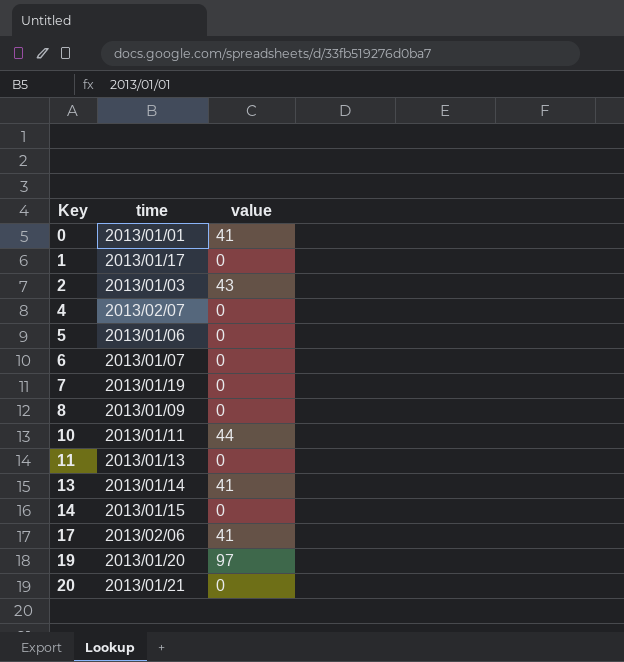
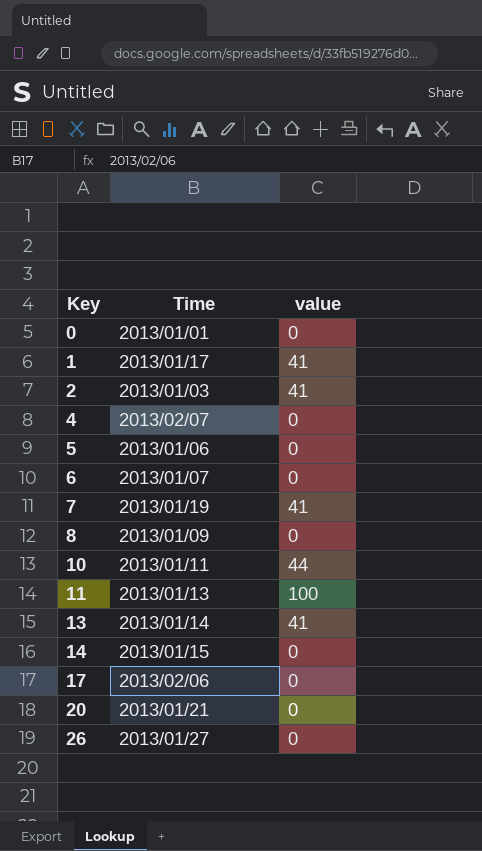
column name: time -> Time
row 19: 2013/01/20 | 97 -> none
0 | value: 41 -> 0
1 | value: 0 -> 41
2 | value: 43 -> 41
7 | value: 0 -> 41
11 | value: 0 -> 100
17 | value: 41 -> 0
row 26: none -> 2013/01/27 | 0

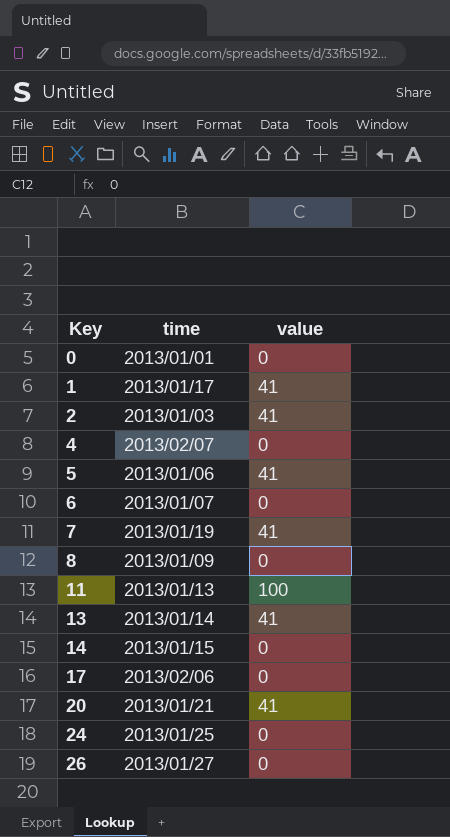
column name: Time -> time
row 10: 2013/01/11 | 44 -> none
5 | value: 0 -> 41
20 | value: 0 -> 41
row 24: none -> 2013/01/25 | 0

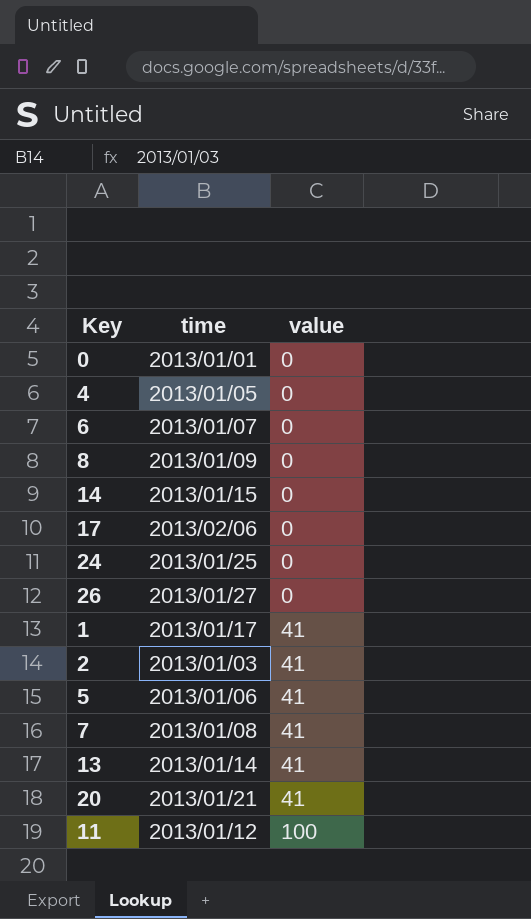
row order: Key ascending -> value ascending
4 | time: 2013/02/07 -> 2013/01/05
7 | time: 2013/01/19 -> 2013/01/08
11 | time: 2013/01/13 -> 2013/01/12

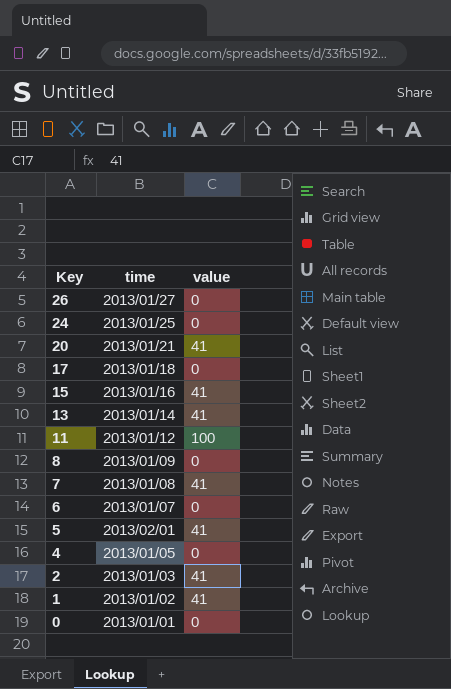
row order: value ascending -> Key descending
row 14: 2013/01/15 | 0 -> none
17 | time: 2013/02/06 -> 2013/01/18
row 15: none -> 2013/01/16 | 41
5 | time: 2013/01/06 -> 2013/02/01
1 | time: 2013/01/17 -> 2013/01/02

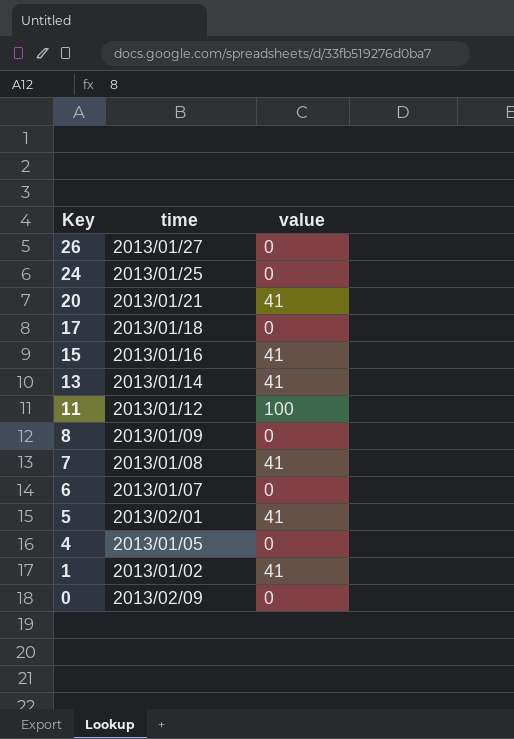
row 2: 2013/01/03 | 41 -> none
0 | time: 2013/01/01 -> 2013/02/09

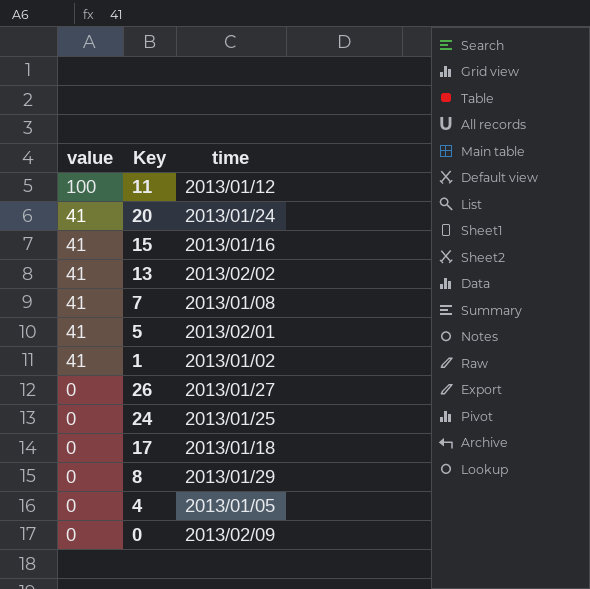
row order: Key descending -> value descending
column value | position: 3 -> 1
row 6: 2013/01/07 | 0 -> none
20 | time: 2013/01/21 -> 2013/01/24
13 | time: 2013/01/14 -> 2013/02/02
8 | time: 2013/01/09 -> 2013/01/29

